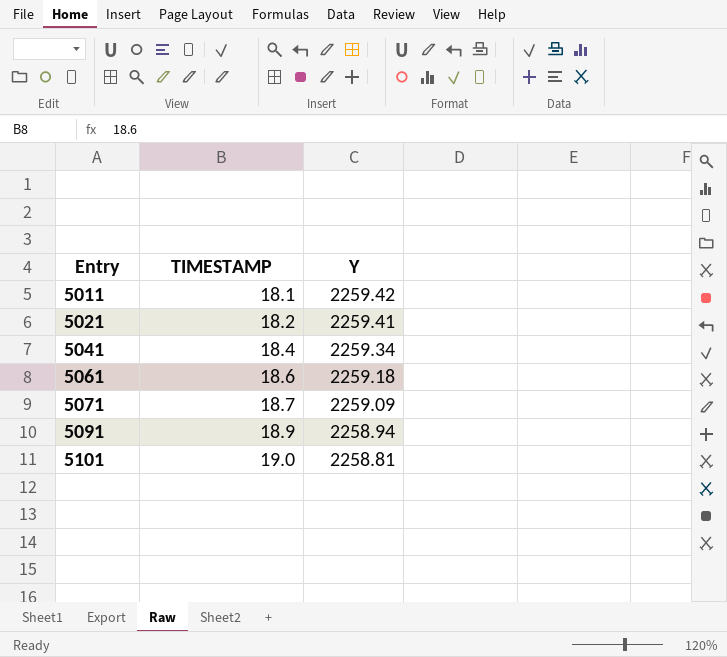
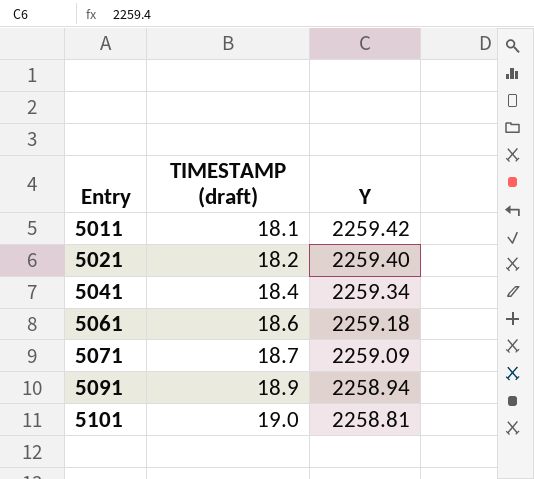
column name: TIMESTAMP -> TIMESTAMP (draft)
5021 | Y: 2259.41 -> 2259.40

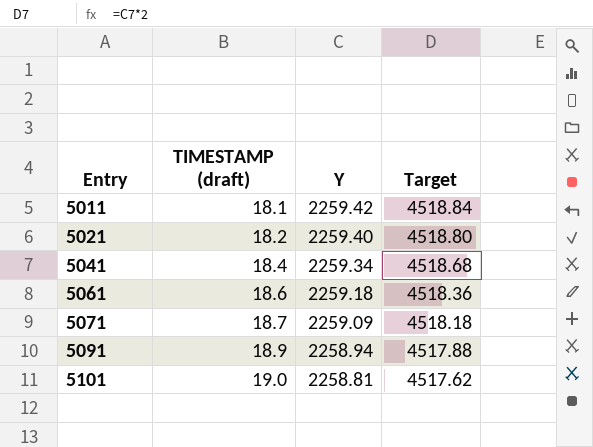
column Target | formula: none -> [Y] * 2

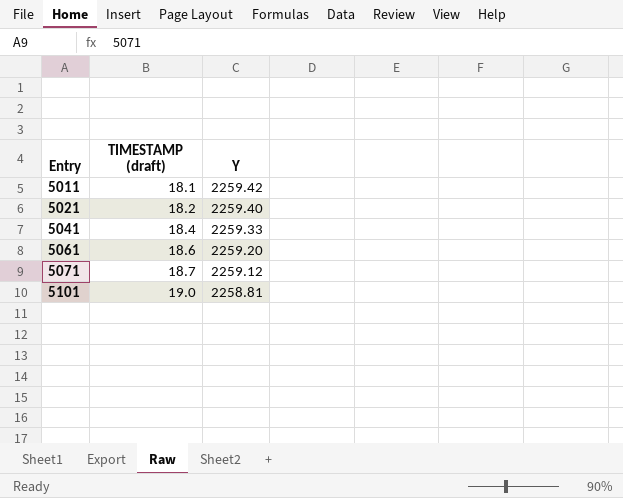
column Target | formula: [Y] * 2 -> none
row 5091: 18.9 | 2258.94 | 4517.88 -> none
5041 | Y: 2259.34 -> 2259.33
5061 | Y: 2259.18 -> 2259.20
5071 | Y: 2259.09 -> 2259.12

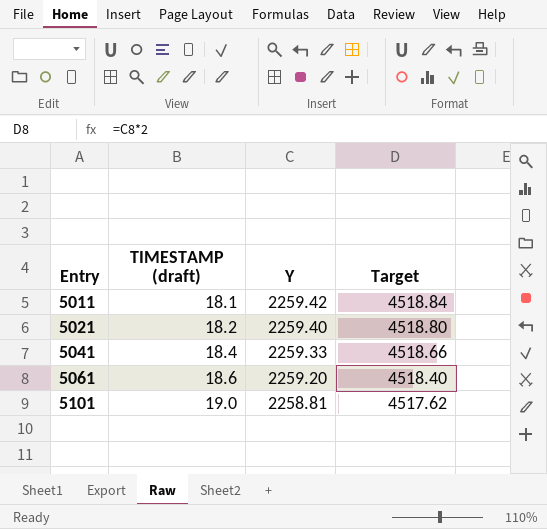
column Target | formula: none -> [Y] * 2
row 5071: 18.7 | 2259.12 -> none

